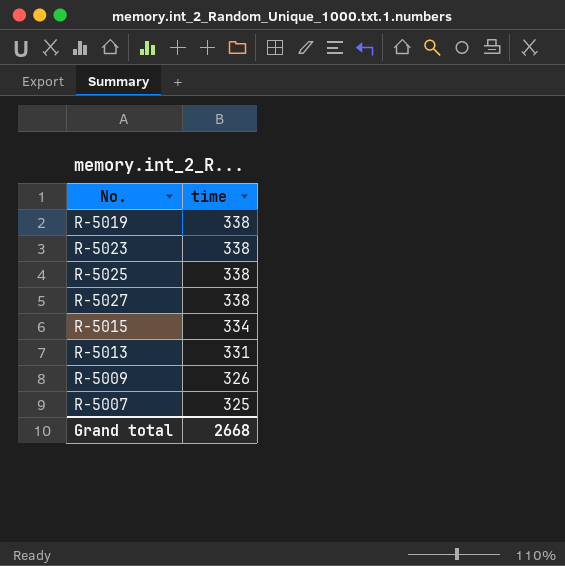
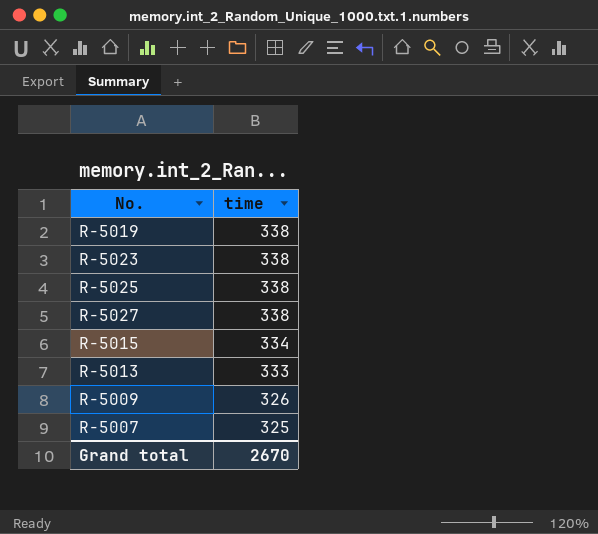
R-5013 | time: 331 -> 333
Grand total | time: 2668 -> 2670

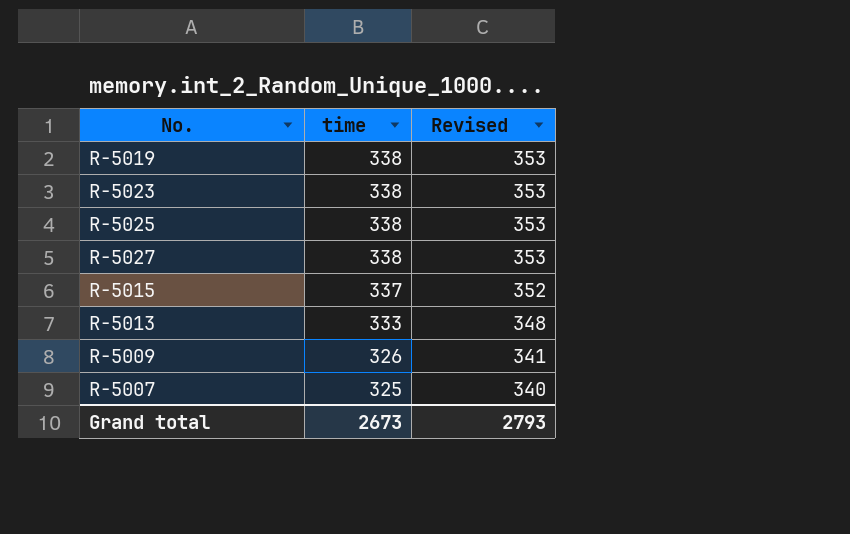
column Revised | formula: none -> [time] + 15
R-5015 | time: 334 -> 337
Grand total | time: 2670 -> 2673

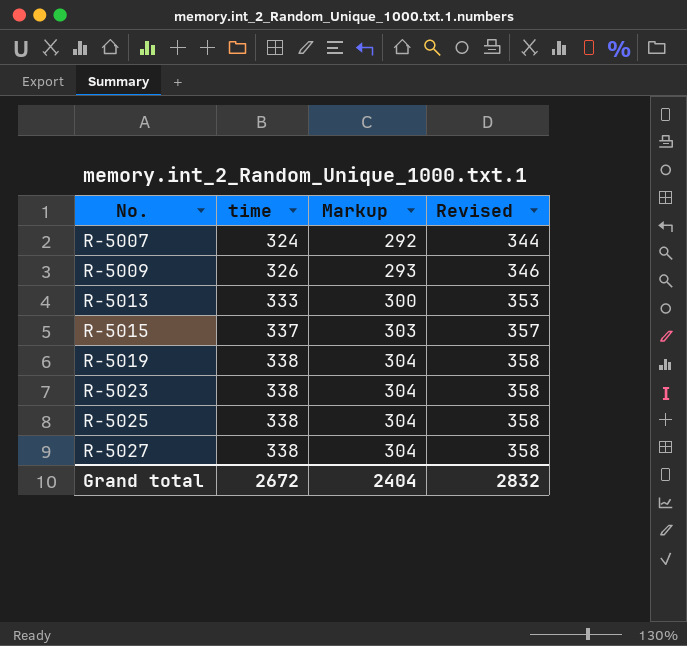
row order: time descending -> No. ascending
column Markup | formula: none -> [time] * 0.9
column Revised | formula: [time] + 15 -> [time] + 20
R-5007 | time: 325 -> 324
Grand total | time: 2673 -> 2672
Grand total | Revised: 2793 -> 2832

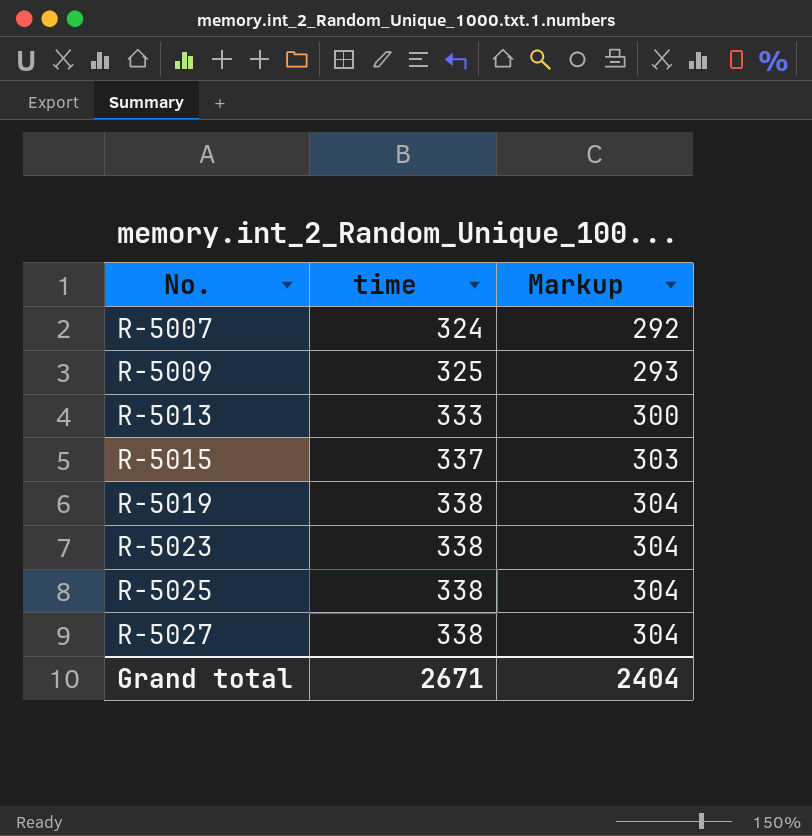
column Revised | formula: [time] + 20 -> none
R-5009 | time: 326 -> 325
Grand total | time: 2672 -> 2671

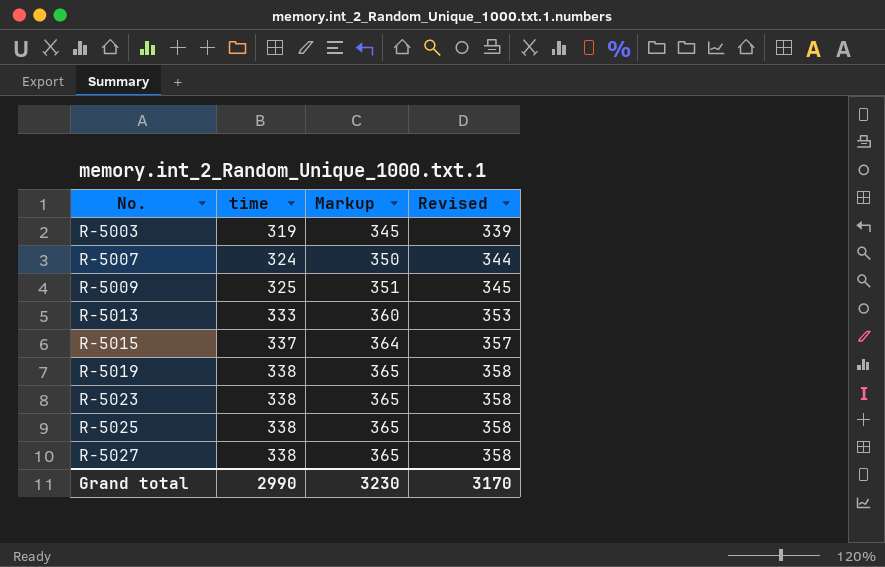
column Markup | formula: [time] * 0.9 -> [time] * 1.08
column Revised | formula: none -> [time] + 20
row R-5003: none -> 319 | 345 | 339
Grand total | time: 2671 -> 2990
Grand total | Markup: 2404 -> 3230

